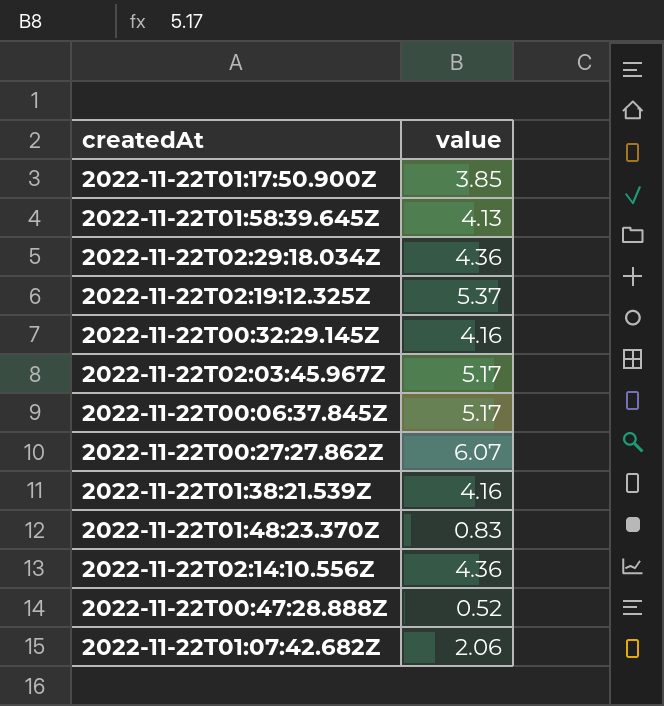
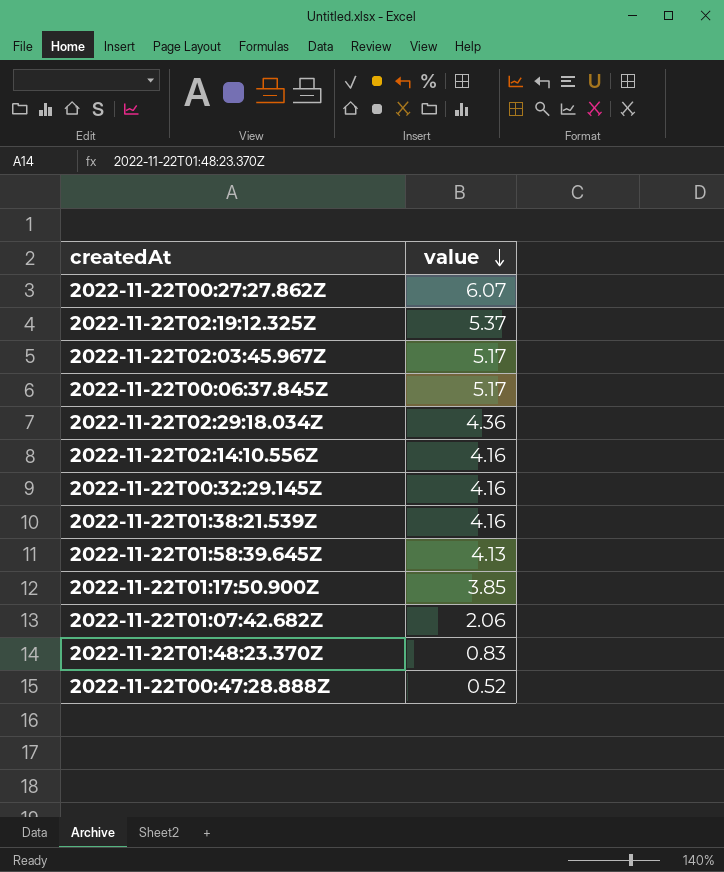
row order: none -> value descending
2022-11-22T02:14:10.556Z | value: 4.36 -> 4.16

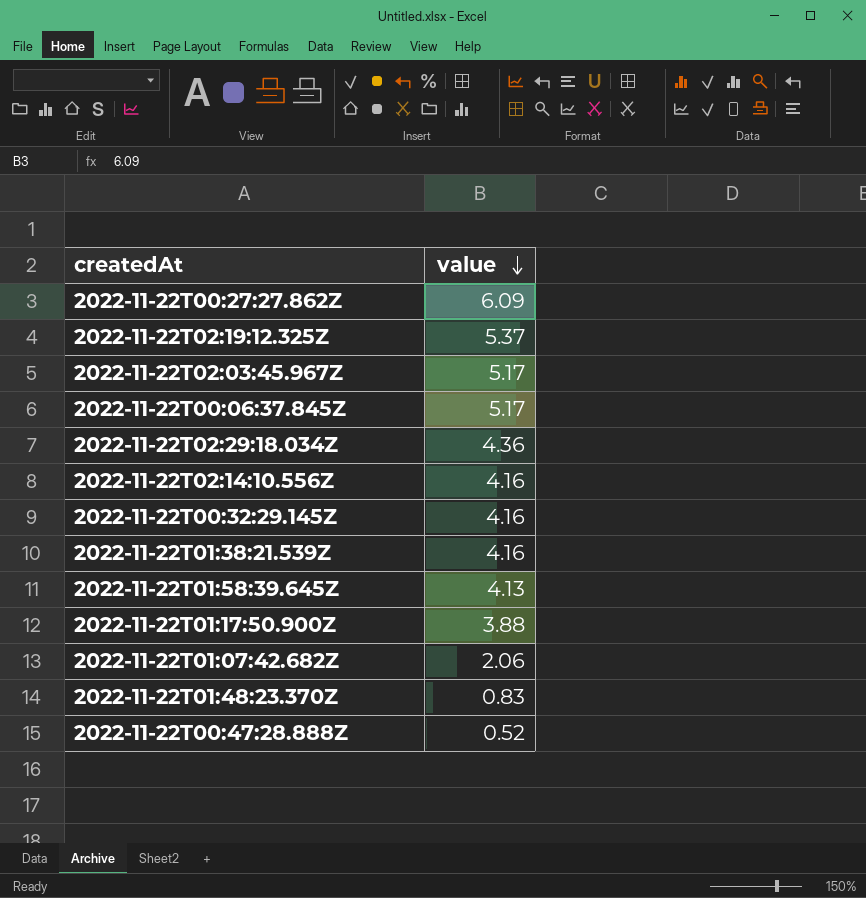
2022-11-22T00:27:27.862Z | value: 6.07 -> 6.09
2022-11-22T01:17:50.900Z | value: 3.85 -> 3.88

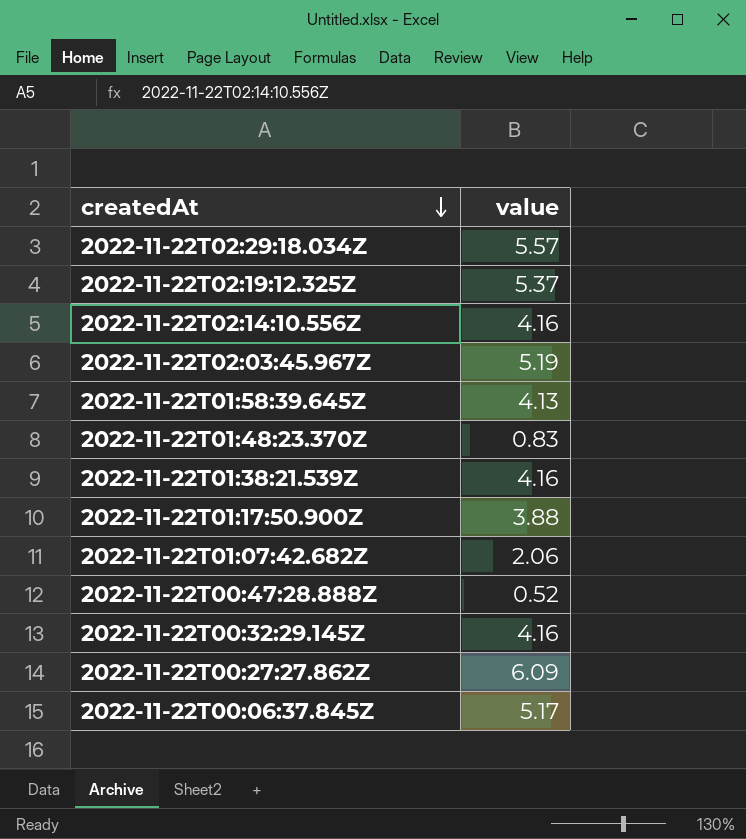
row order: value descending -> createdAt descending
2022-11-22T02:29:18.034Z | value: 4.36 -> 5.57
2022-11-22T02:03:45.967Z | value: 5.17 -> 5.19

